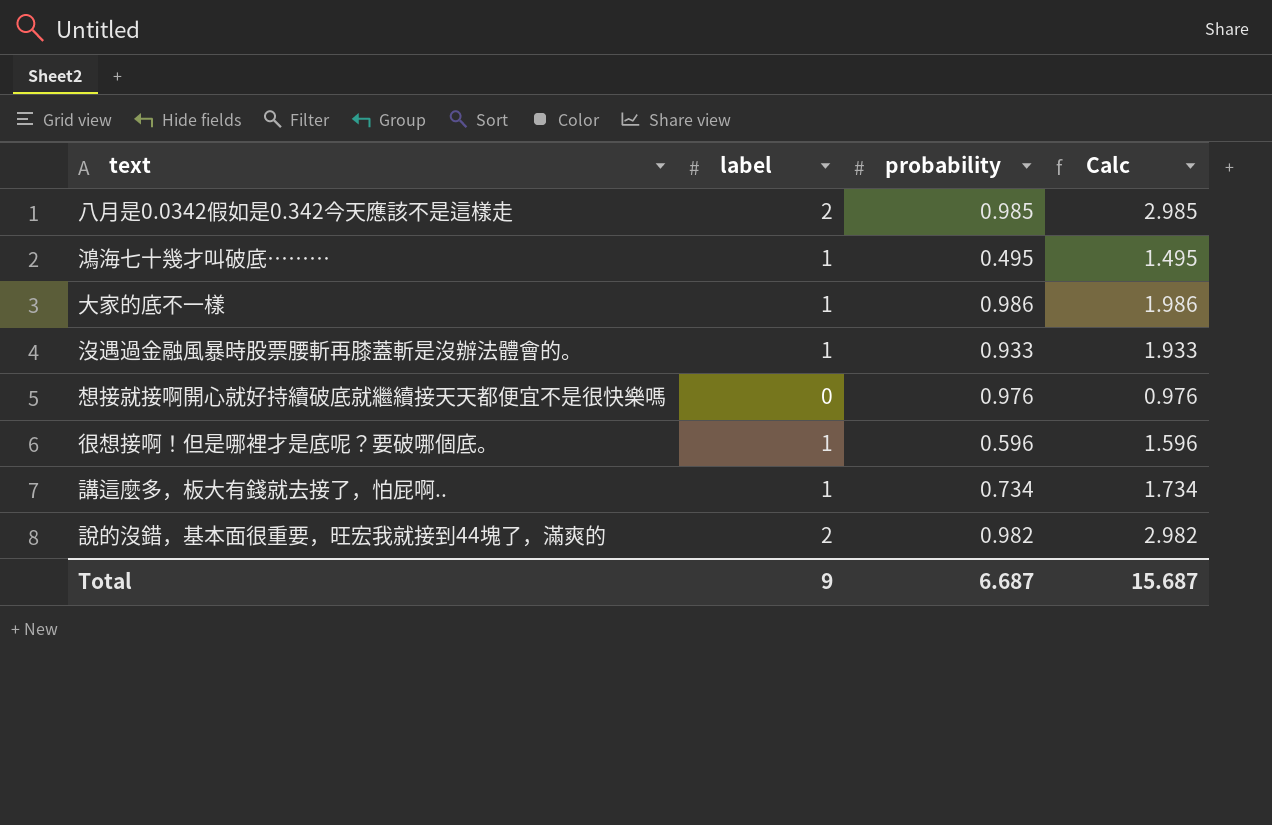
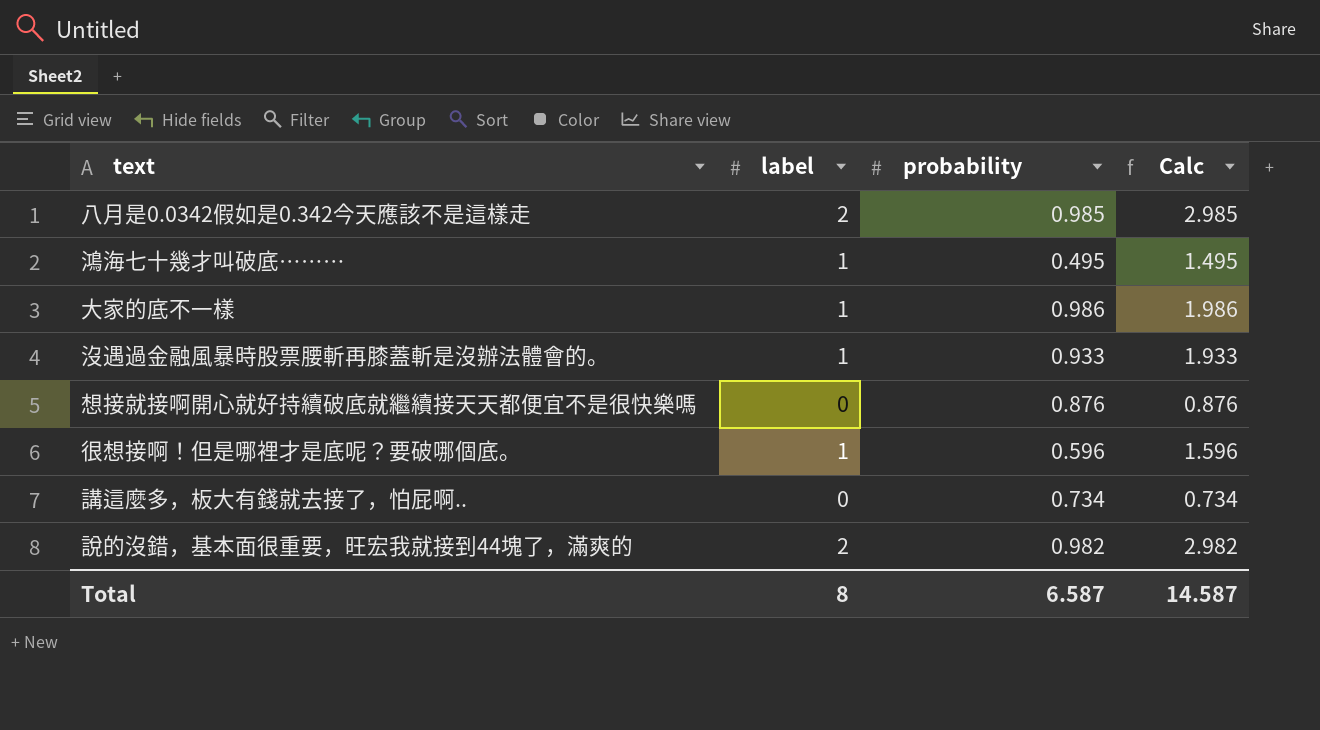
想接就接啊開心就好持續破底就繼續接天天都便宜不是很快樂嗎 | probability: 0.976 -> 0.876
想接就接啊開心就好持續破底就繼續接天天都便宜不是很快樂嗎 | Calc: 0.976 -> 0.876
講這麼多，板大有錢就去接了，怕屁啊.. | label: 1 -> 0
講這麼多，板大有錢就去接了，怕屁啊.. | Calc: 1.734 -> 0.734
Total | label: 9 -> 8
Total | probability: 6.687 -> 6.587
Total | Calc: 15.687 -> 14.587

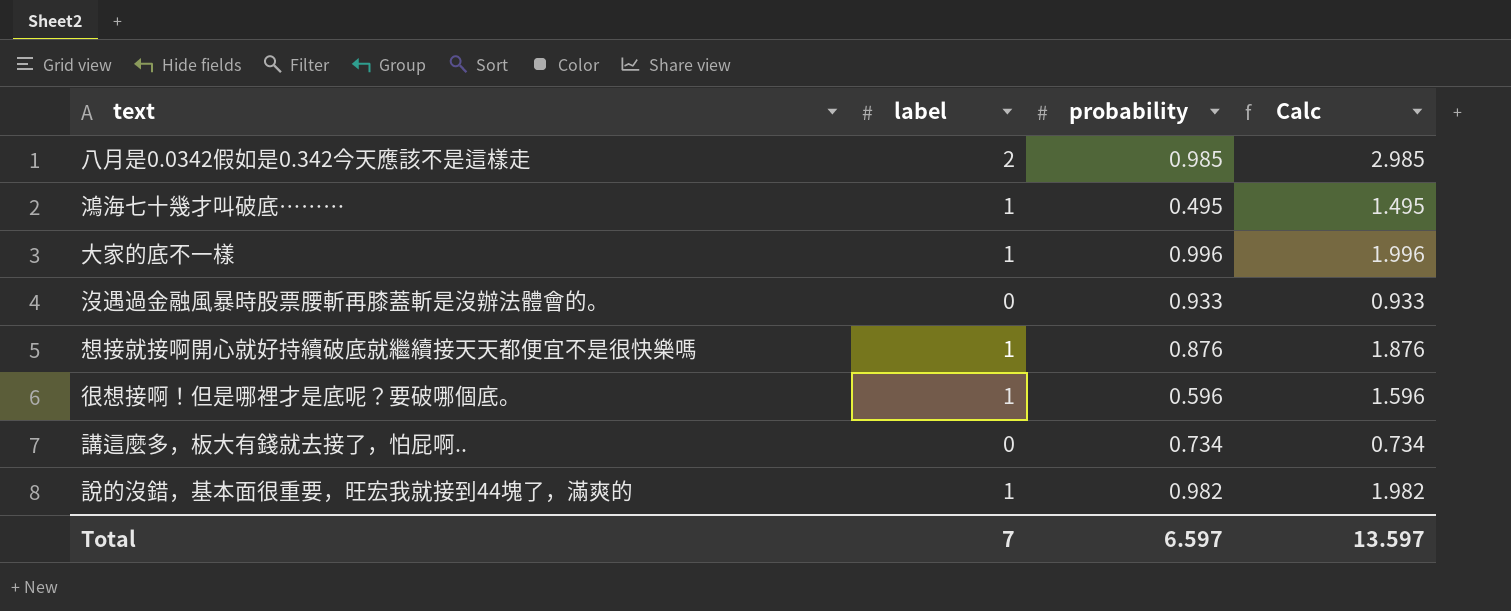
大家的底不一樣 | probability: 0.986 -> 0.996
大家的底不一樣 | Calc: 1.986 -> 1.996
沒遇過金融風暴時股票腰斬再膝蓋斬是沒辦法體會的。 | label: 1 -> 0
沒遇過金融風暴時股票腰斬再膝蓋斬是沒辦法體會的。 | Calc: 1.933 -> 0.933
想接就接啊開心就好持續破底就繼續接天天都便宜不是很快樂嗎 | label: 0 -> 1
想接就接啊開心就好持續破底就繼續接天天都便宜不是很快樂嗎 | Calc: 0.876 -> 1.876
說的沒錯，基本面很重要，旺宏我就接到44塊了，滿爽的 | label: 2 -> 1
說的沒錯，基本面很重要，旺宏我就接到44塊了，滿爽的 | Calc: 2.982 -> 1.982
Total | label: 8 -> 7
Total | probability: 6.587 -> 6.597
Total | Calc: 14.587 -> 13.597

